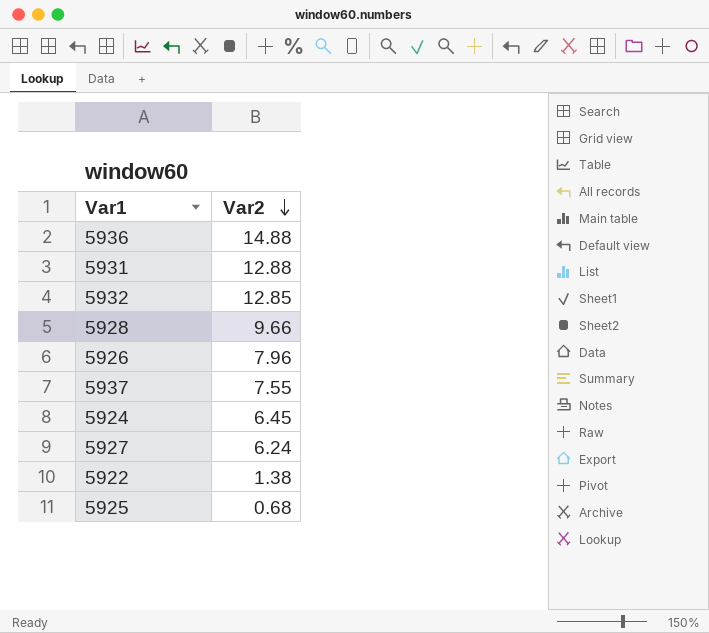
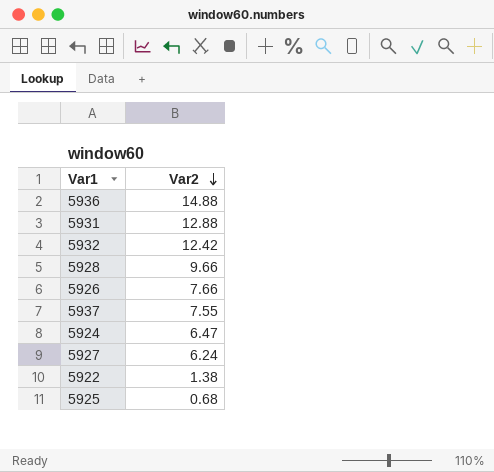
5932 | Var2: 12.85 -> 12.42
5926 | Var2: 7.96 -> 7.66
5924 | Var2: 6.45 -> 6.47

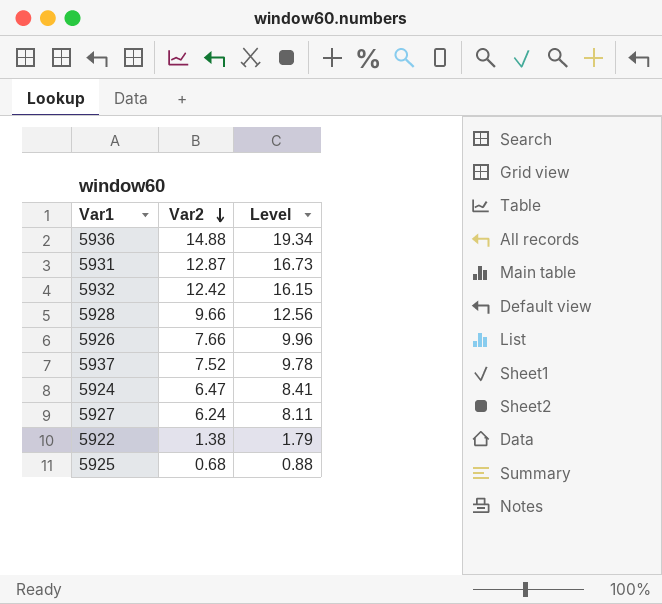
column Level | formula: none -> [Var2] * 1.3
5931 | Var2: 12.88 -> 12.87
5937 | Var2: 7.55 -> 7.52

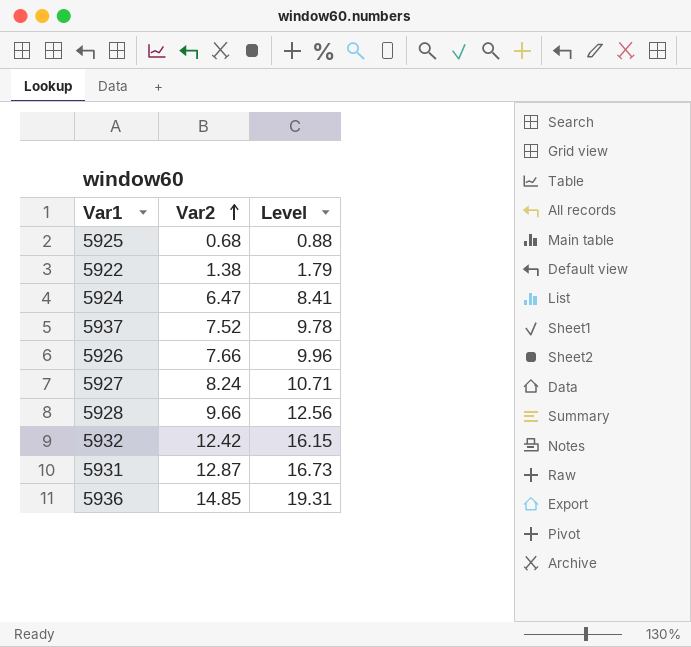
row order: Var2 descending -> Var2 ascending
5927 | Var2: 6.24 -> 8.24
5927 | Level: 8.11 -> 10.71
5936 | Var2: 14.88 -> 14.85
5936 | Level: 19.34 -> 19.31

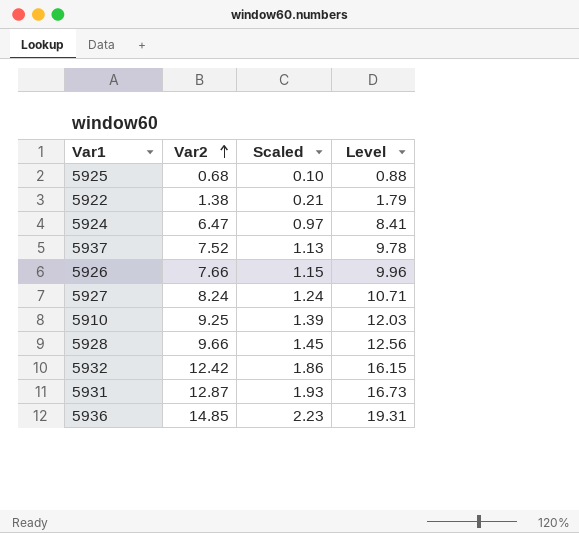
column Scaled | formula: none -> [Var2] * 0.15
row 5910: none -> 9.25 | 1.39 | 12.03

